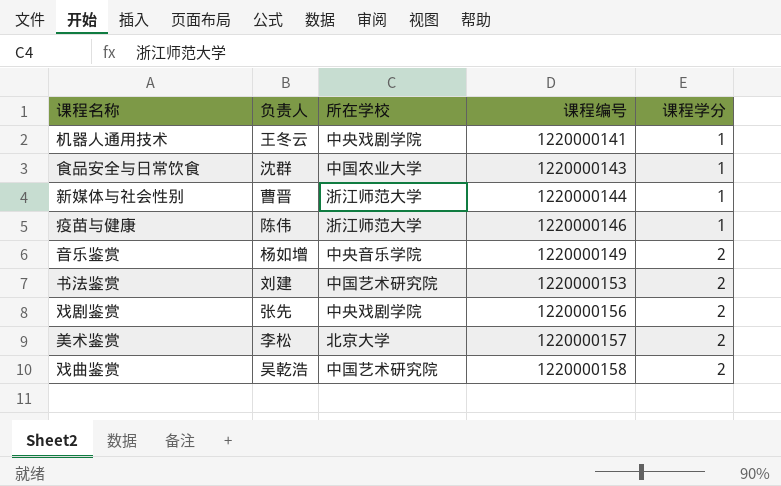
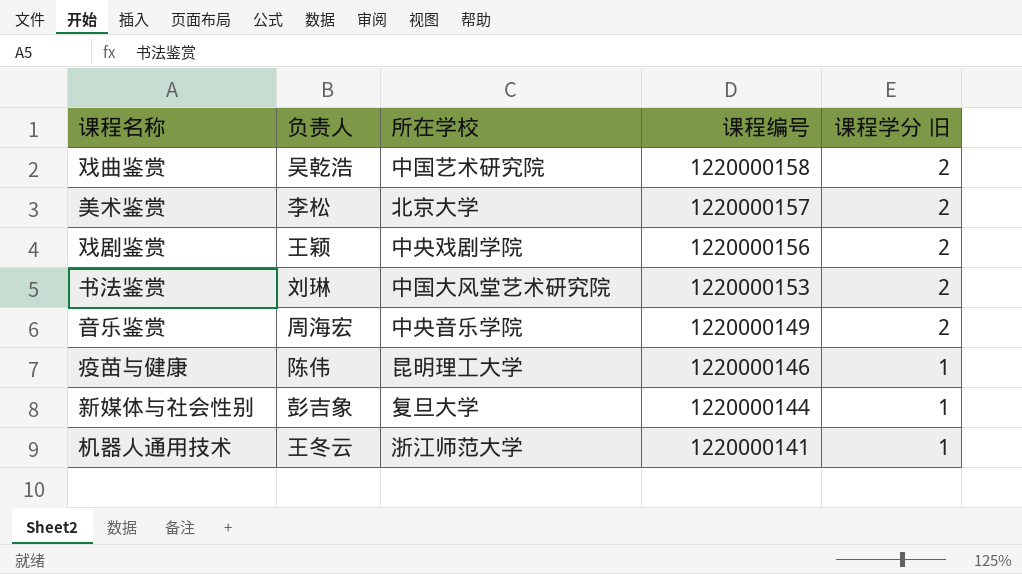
row order: 课程编号 ascending -> 课程编号 descending
column name: 课程学分 -> 课程学分 旧
row 食品安全与日常饮食: 沈群 | 中国农业大学 | 1220000143 | 1 -> none
戏剧鉴赏 | 负责人: 张先 -> 王颖
书法鉴赏 | 负责人: 刘建 -> 刘琳
书法鉴赏 | 所在学校: 中国艺术研究院 -> 中国大风堂艺术研究院
音乐鉴赏 | 负责人: 杨如增 -> 周海宏
疫苗与健康 | 所在学校: 浙江师范大学 -> 昆明理工大学
新媒体与社会性别 | 负责人: 曹晋 -> 彭吉象
新媒体与社会性别 | 所在学校: 浙江师范大学 -> 复旦大学
机器人通用技术 | 所在学校: 中央戏剧学院 -> 浙江师范大学

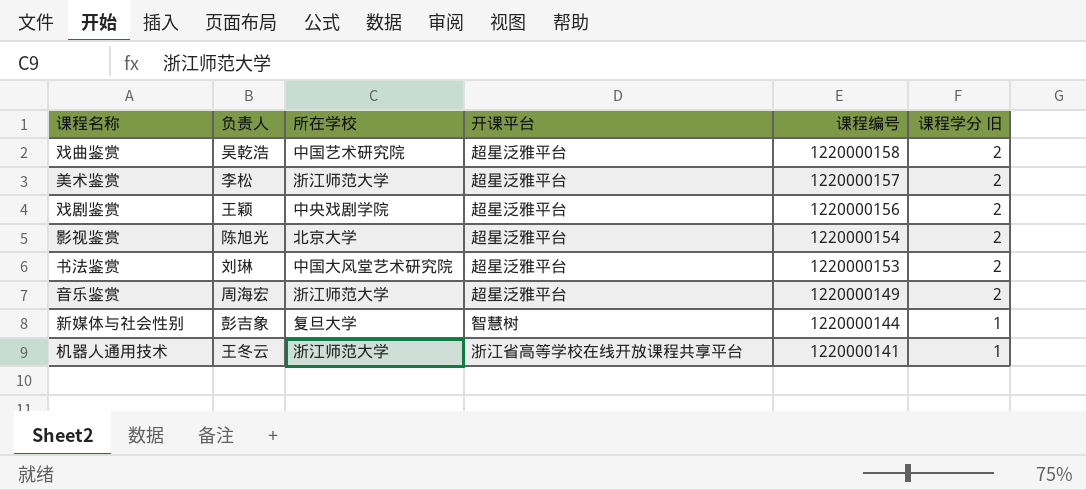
column 开课平台 | position: none -> 4
row 疫苗与健康: 陈伟 | 昆明理工大学 | 1220000146 | 1 -> none
美术鉴赏 | 所在学校: 北京大学 -> 浙江师范大学
row 影视鉴赏: none -> 陈旭光 | 北京大学 | 超星泛雅平台 | 1220000154 | 2
音乐鉴赏 | 所在学校: 中央音乐学院 -> 浙江师范大学

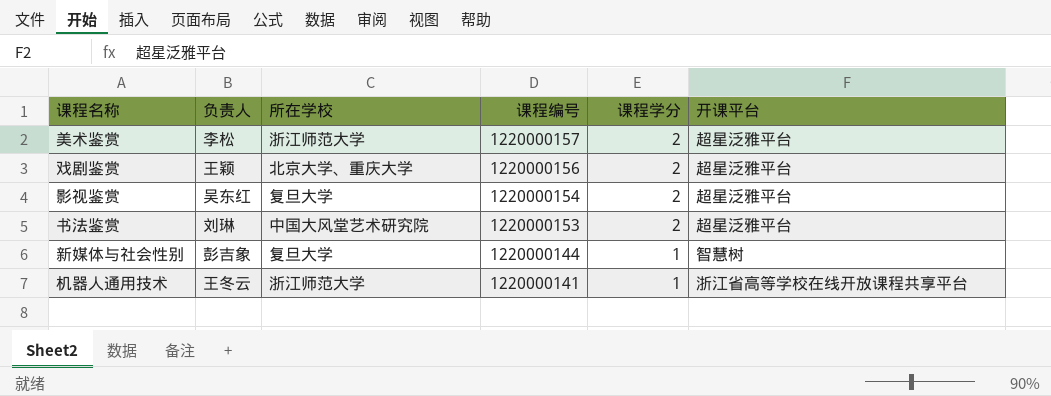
column name: 课程学分 旧 -> 课程学分
column 开课平台 | position: 4 -> 6
row 戏曲鉴赏: 吴乾浩 | 中国艺术研究院 | 超星泛雅平台 | 1220000158 | 2 -> none
row 音乐鉴赏: 周海宏 | 浙江师范大学 | 超星泛雅平台 | 1220000149 | 2 -> none
戏剧鉴赏 | 所在学校: 中央戏剧学院 -> 北京大学、重庆大学
影视鉴赏 | 负责人: 陈旭光 -> 吴东红
影视鉴赏 | 所在学校: 北京大学 -> 复旦大学

